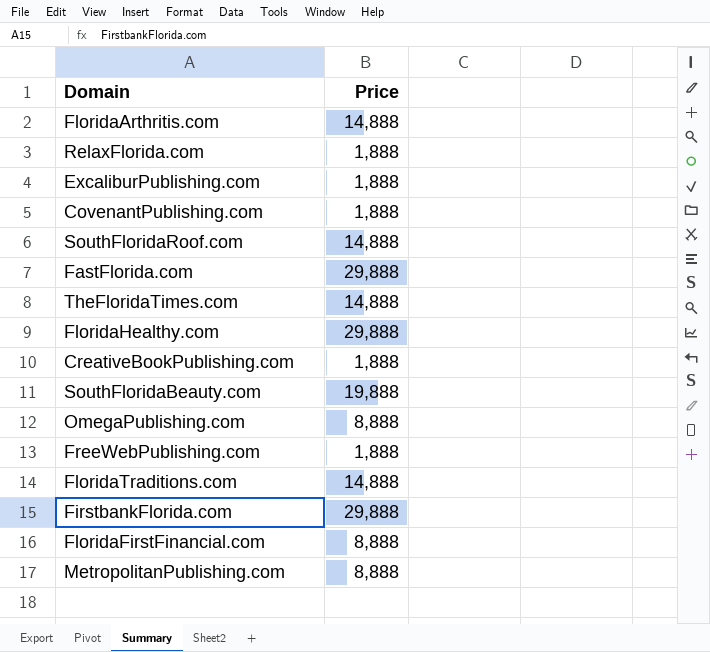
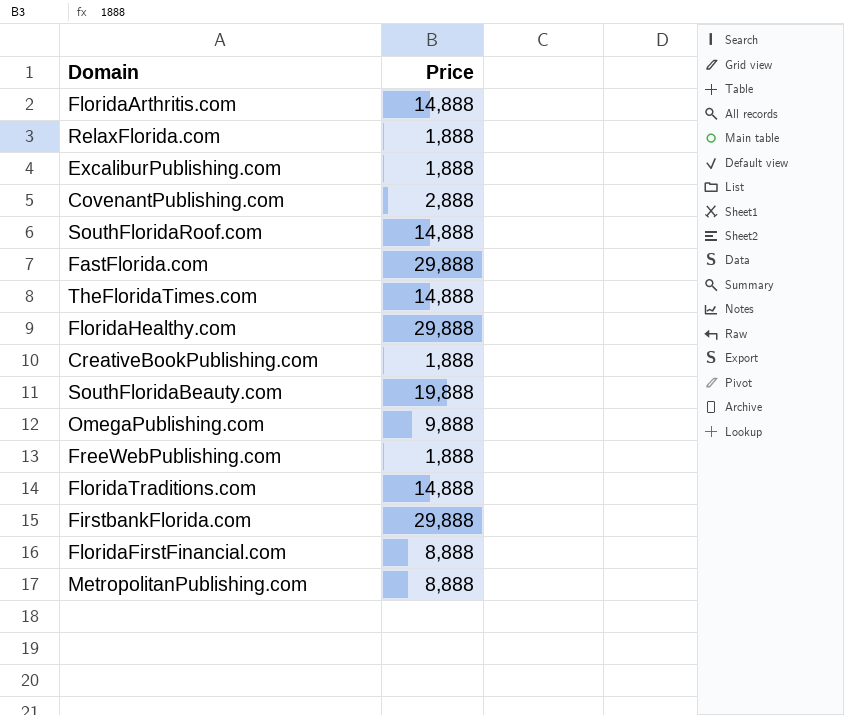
CovenantPublishing.com | Price: 1,888 -> 2,888
OmegaPublishing.com | Price: 8,888 -> 9,888

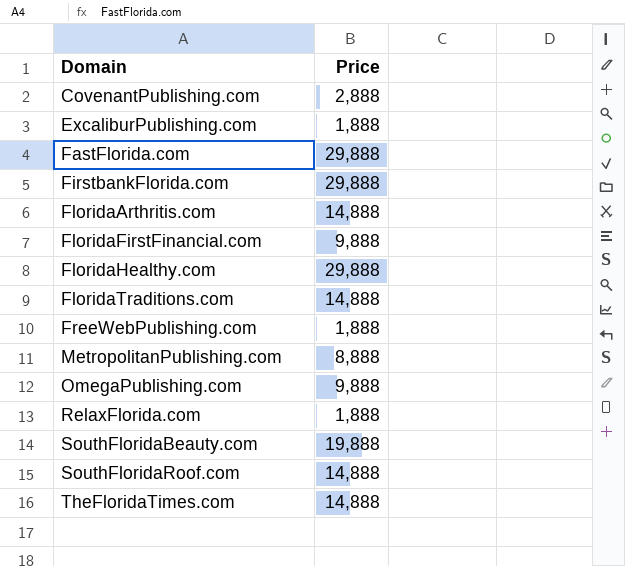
row order: none -> Domain ascending
row CreativeBookPublishing.com: 1,888 -> none
FloridaFirstFinancial.com | Price: 8,888 -> 9,888

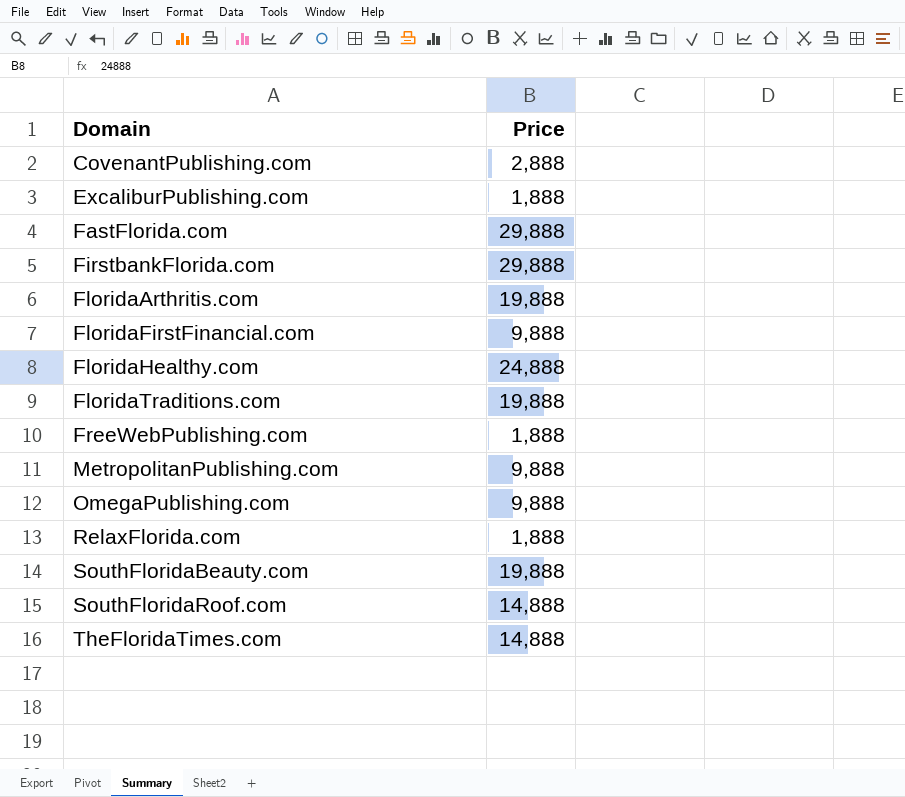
FloridaArthritis.com | Price: 14,888 -> 19,888
FloridaHealthy.com | Price: 29,888 -> 24,888
FloridaTraditions.com | Price: 14,888 -> 19,888
MetropolitanPublishing.com | Price: 8,888 -> 9,888

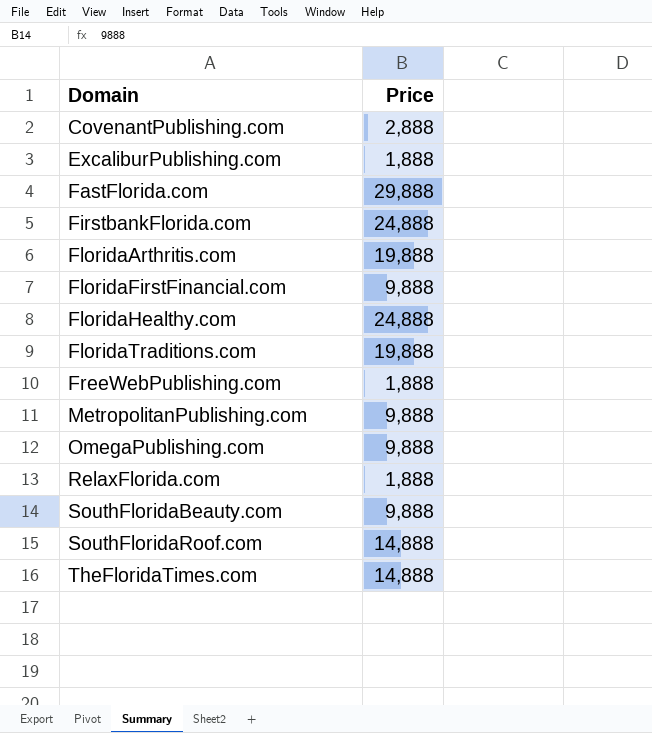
FirstbankFlorida.com | Price: 29,888 -> 24,888
SouthFloridaBeauty.com | Price: 19,888 -> 9,888

